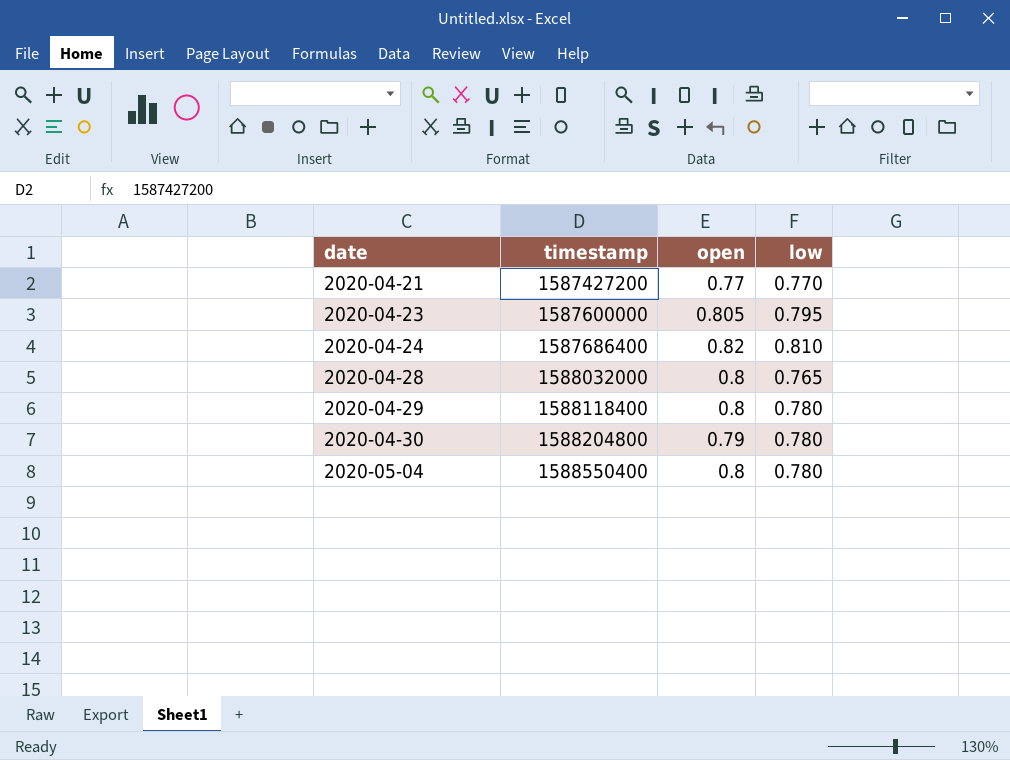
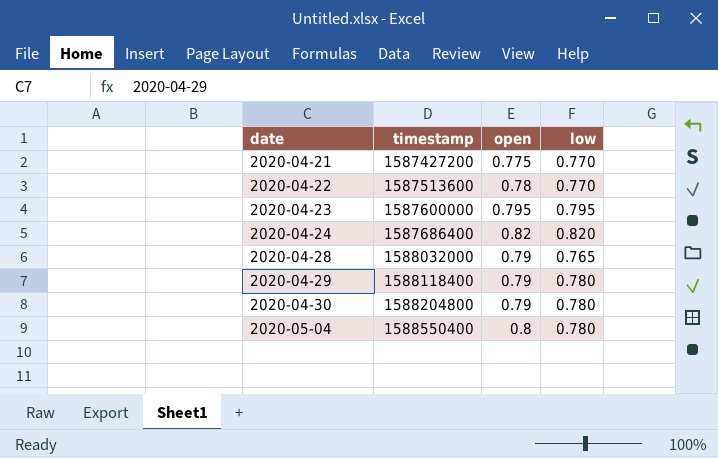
2020-04-21 | open: 0.77 -> 0.775
row 2020-04-22: none -> 1587513600 | 0.78 | 0.770
2020-04-23 | open: 0.805 -> 0.795
2020-04-24 | low: 0.810 -> 0.820
2020-04-28 | open: 0.8 -> 0.79
2020-04-29 | open: 0.8 -> 0.79

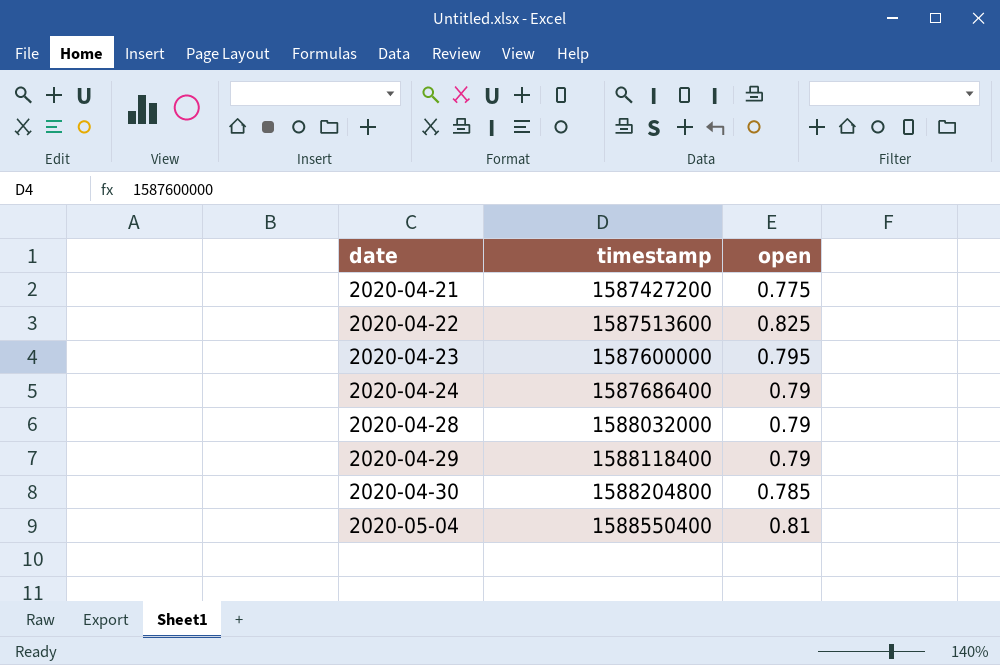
column low | position: 4 -> none
2020-04-22 | open: 0.78 -> 0.825
2020-04-24 | open: 0.82 -> 0.79
2020-04-30 | open: 0.79 -> 0.785
2020-05-04 | open: 0.8 -> 0.81

